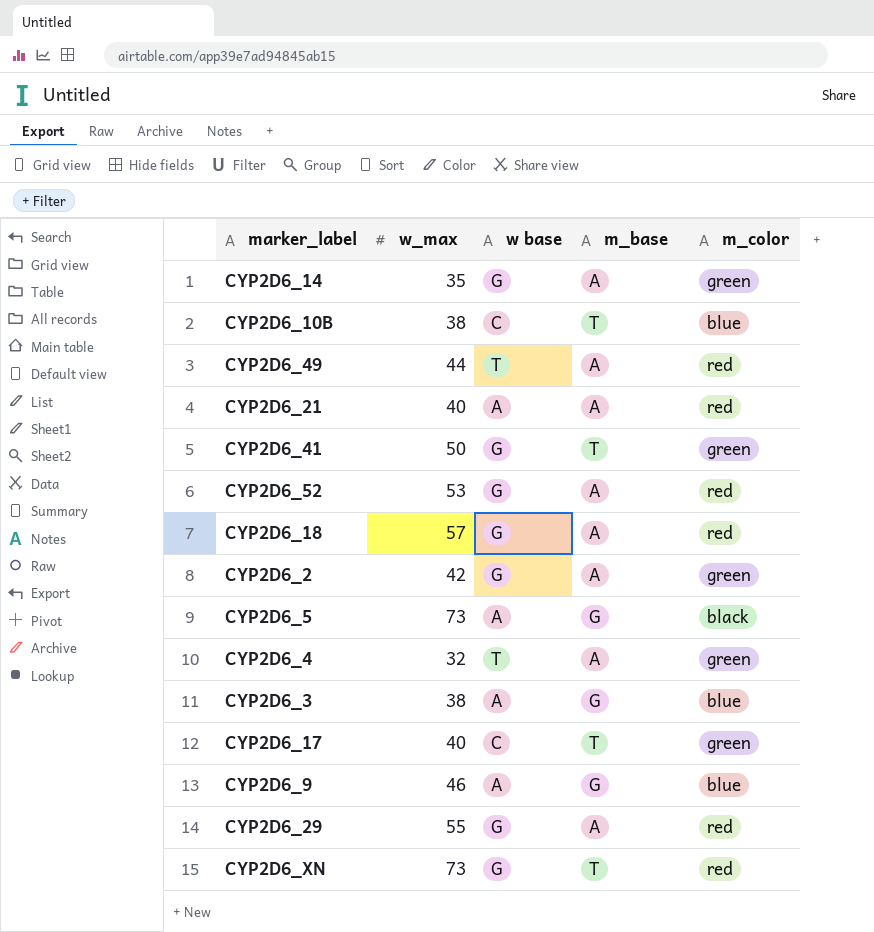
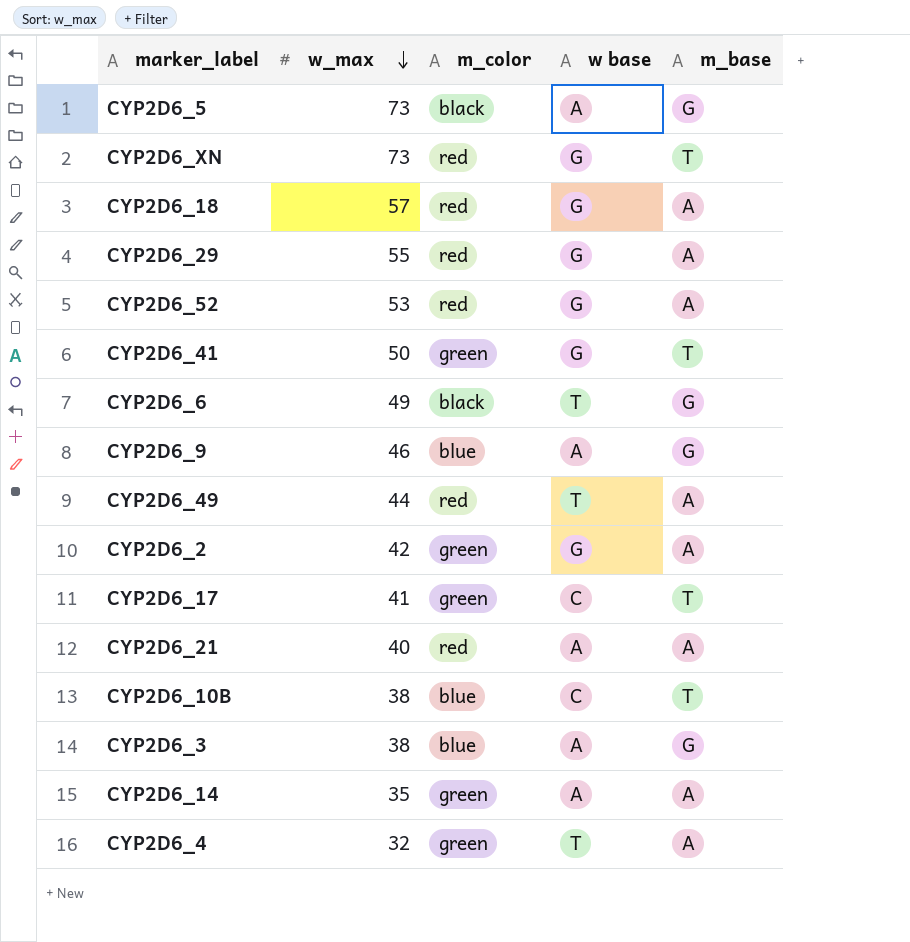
row order: none -> w_max descending
column m_color | position: 5 -> 3
row CYP2D6_6: none -> 49 | black | T | G
CYP2D6_17 | w_max: 40 -> 41
CYP2D6_14 | w base: G -> A

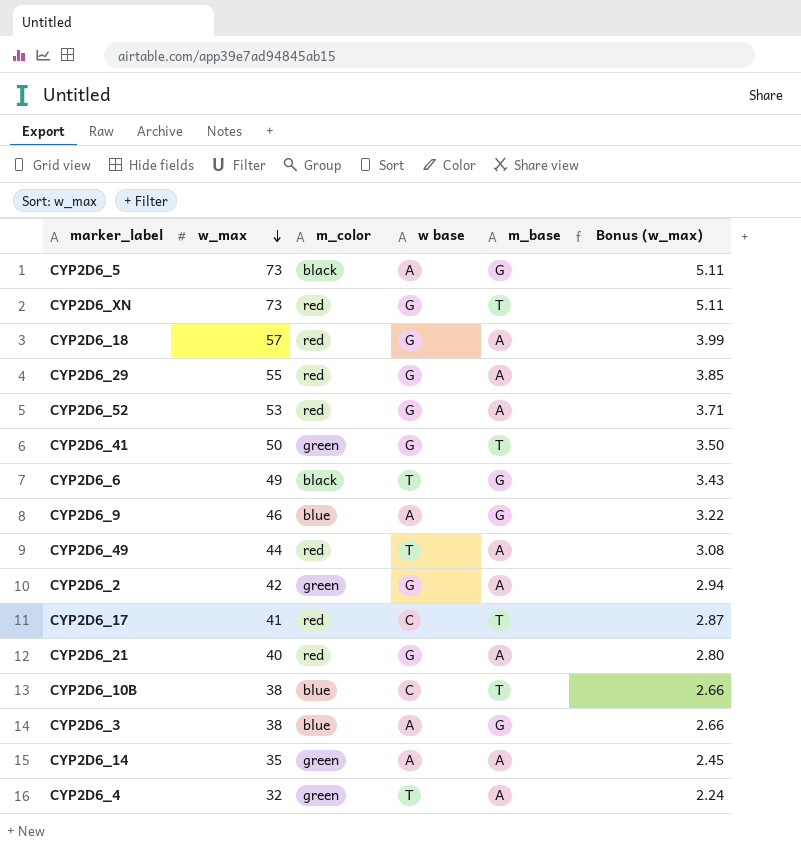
column Bonus (w_max) | formula: none -> [w_max] * 0.07
CYP2D6_17 | m_color: green -> red
CYP2D6_21 | w base: A -> G

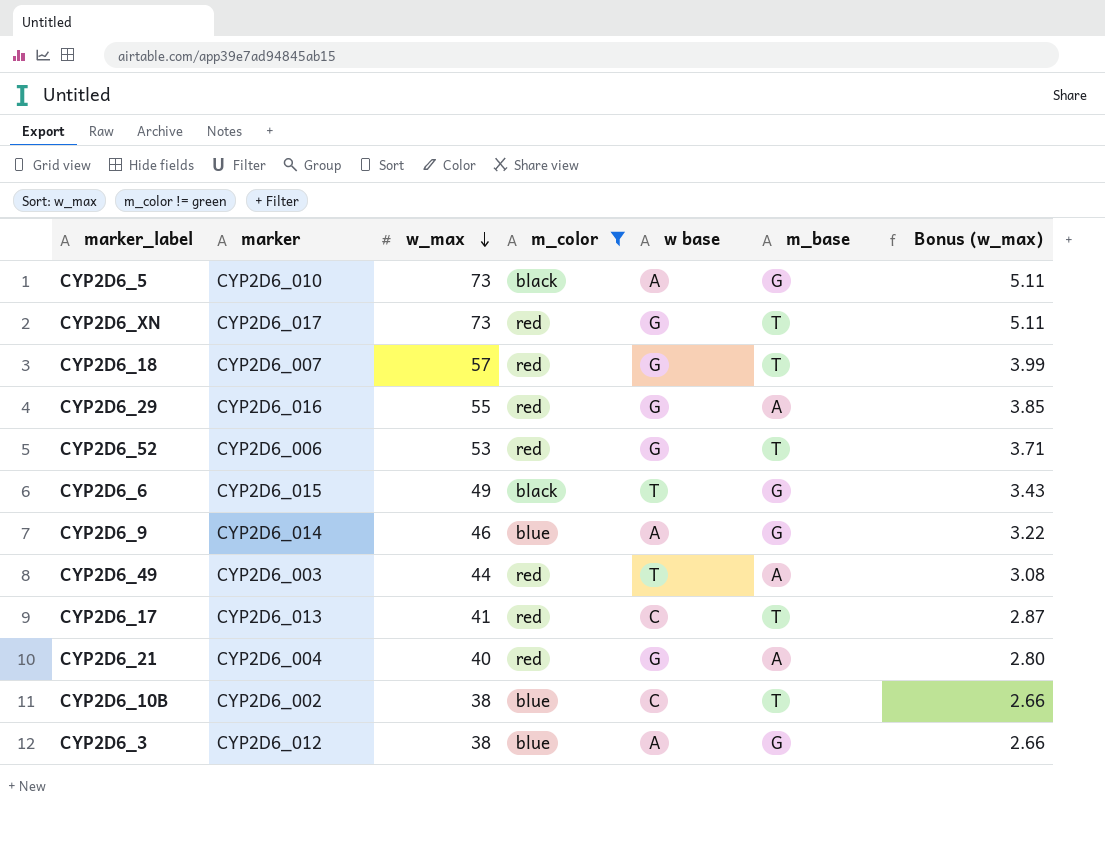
filter: none -> m_color != green
column marker | position: none -> 2
CYP2D6_18 | m_base: A -> T
CYP2D6_52 | m_base: A -> T

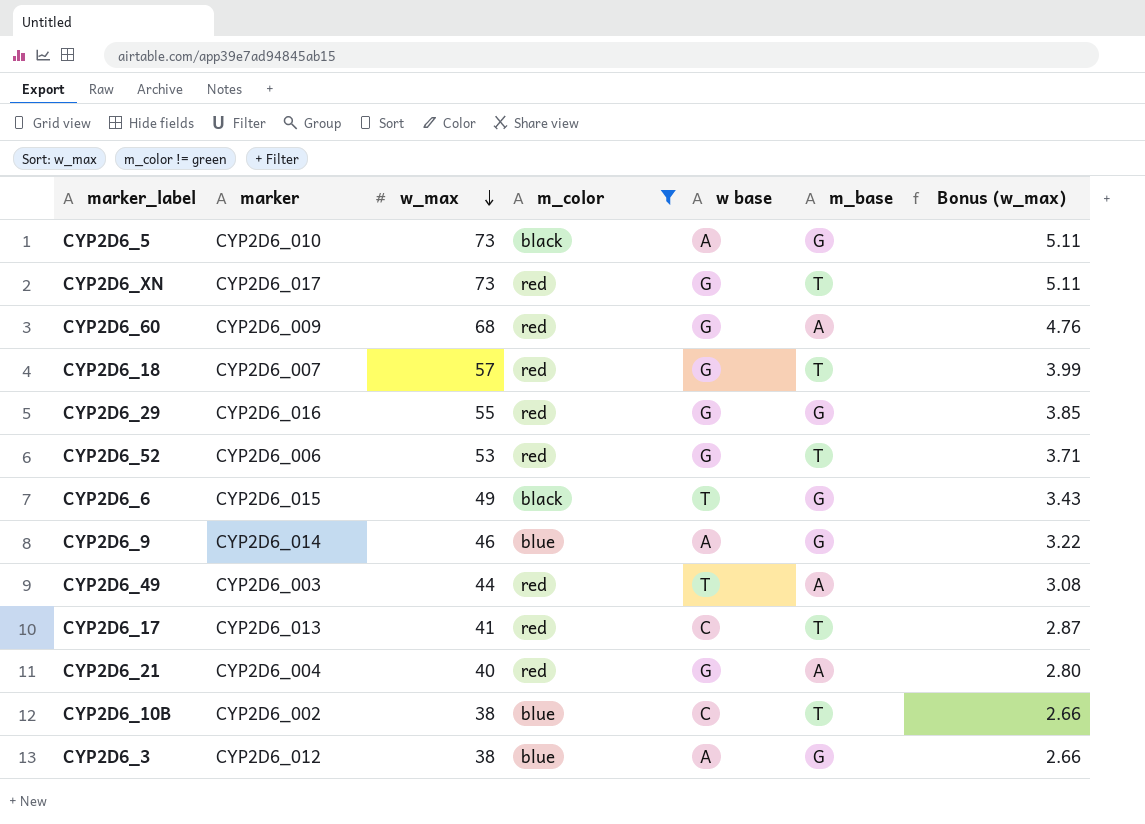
row CYP2D6_60: none -> CYP2D6_009 | 68 | red | G | A | 4.76
CYP2D6_29 | m_base: A -> G

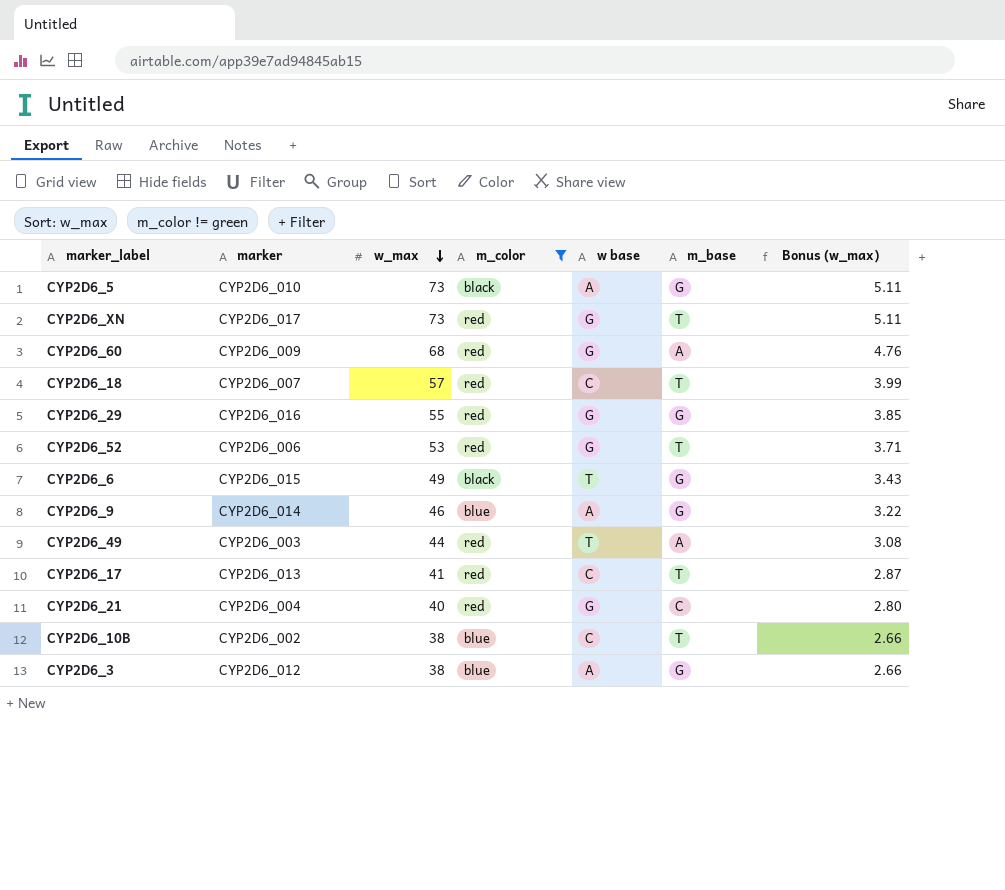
CYP2D6_18 | w base: G -> C
CYP2D6_21 | m_base: A -> C

